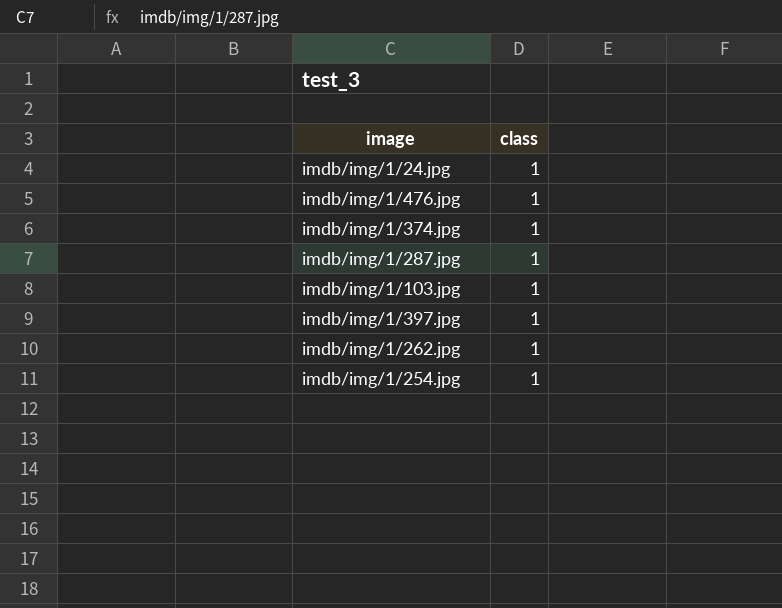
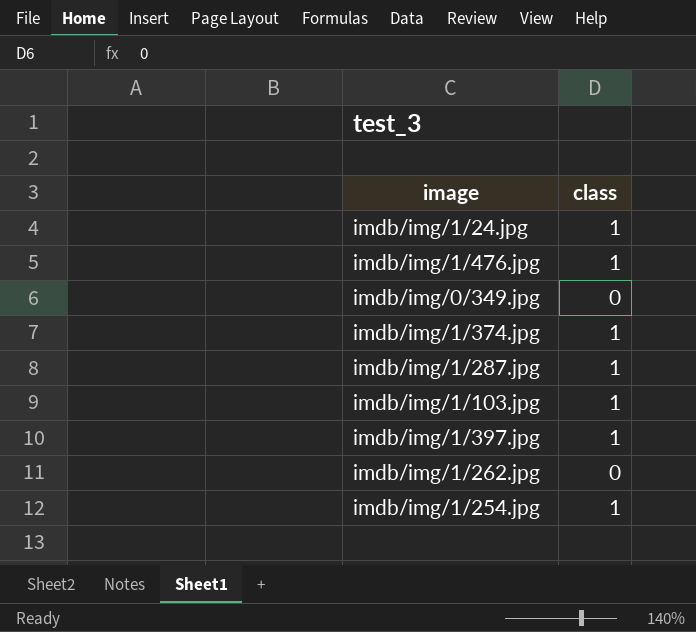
row imdb/img/0/349.jpg: none -> 0
imdb/img/1/262.jpg | class: 1 -> 0

